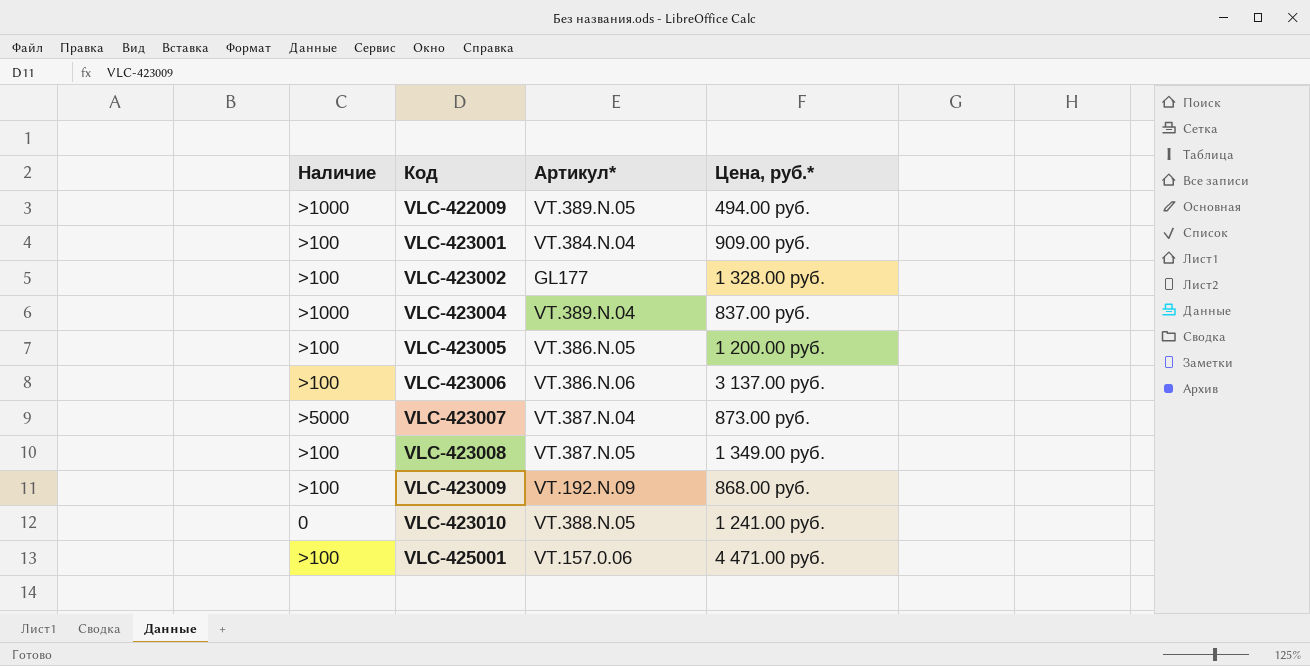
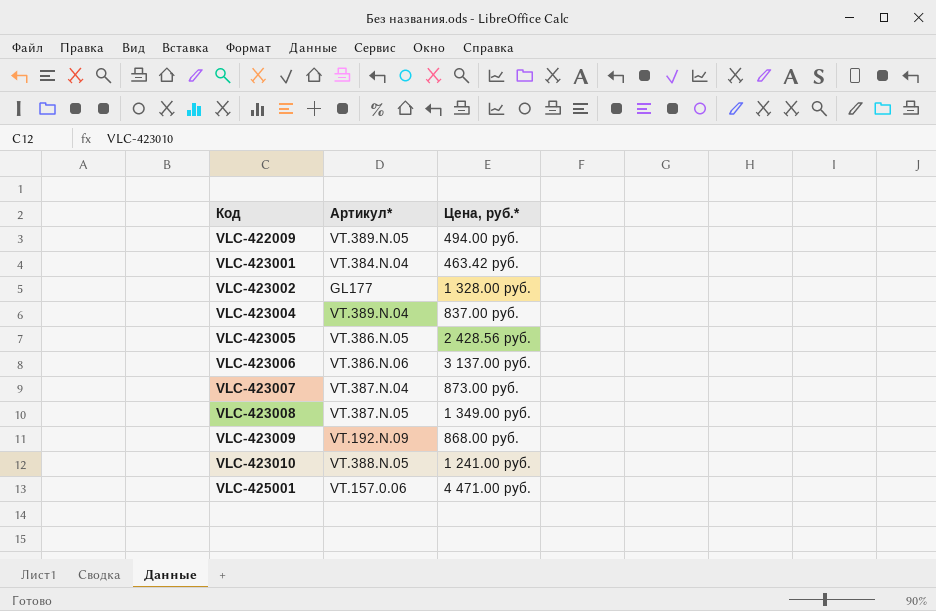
column Наличие | position: 1 -> none
VLC-423001 | Цена, руб.*: 909.00 руб. -> 463.42 руб.
VLC-423005 | Цена, руб.*: 1 200.00 руб. -> 2 428.56 руб.

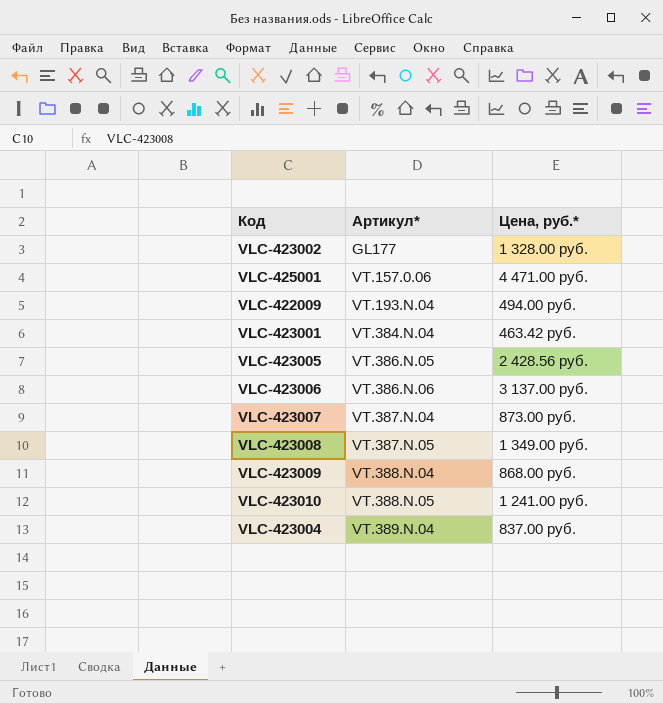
row order: Код ascending -> Артикул* ascending
VLC-422009 | Артикул*: VT.389.N.05 -> VT.193.N.04
VLC-423009 | Артикул*: VT.192.N.09 -> VT.388.N.04

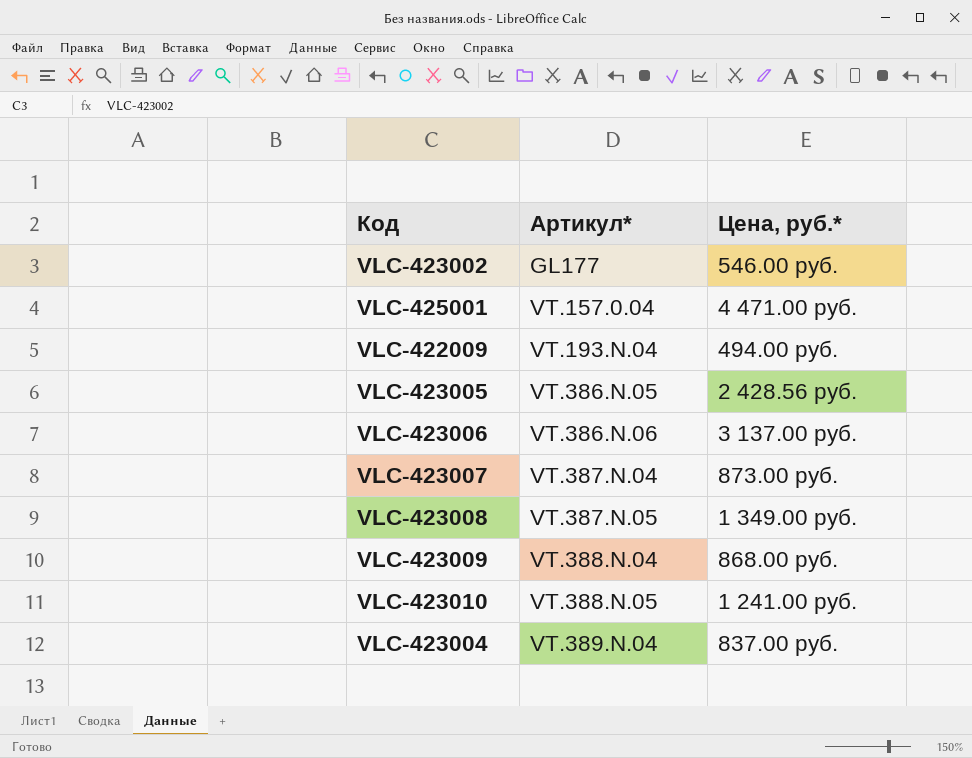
row VLC-423001: VT.384.N.04 | 463.42 руб. -> none
VLC-423002 | Цена, руб.*: 1 328.00 руб. -> 546.00 руб.
VLC-425001 | Артикул*: VT.157.0.06 -> VT.157.0.04

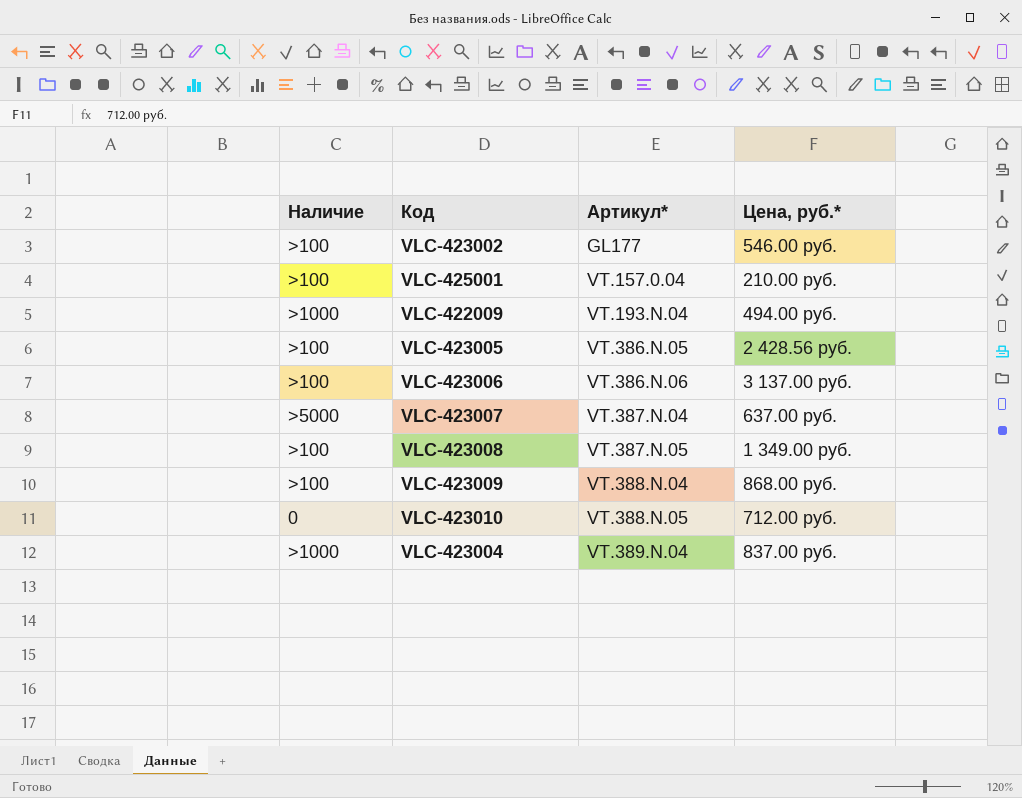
column Наличие | position: none -> 1
VLC-425001 | Цена, руб.*: 4 471.00 руб. -> 210.00 руб.
VLC-423007 | Цена, руб.*: 873.00 руб. -> 637.00 руб.
VLC-423010 | Цена, руб.*: 1 241.00 руб. -> 712.00 руб.

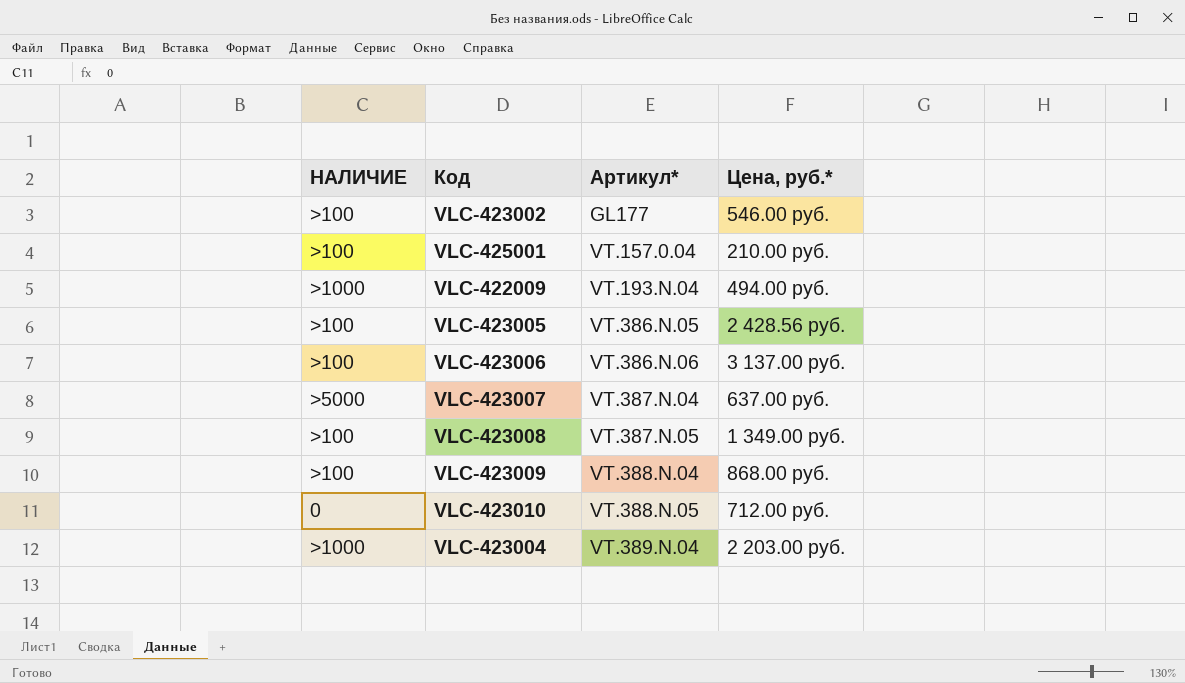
column name: Наличие -> НАЛИЧИЕ
VLC-423004 | Цена, руб.*: 837.00 руб. -> 2 203.00 руб.

